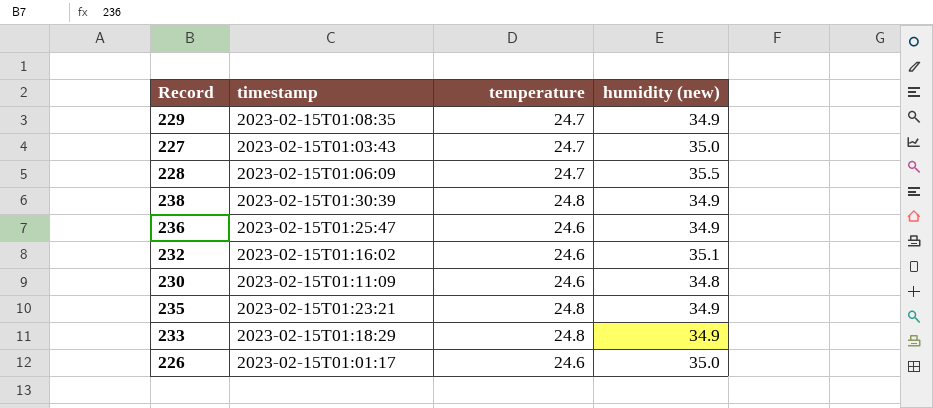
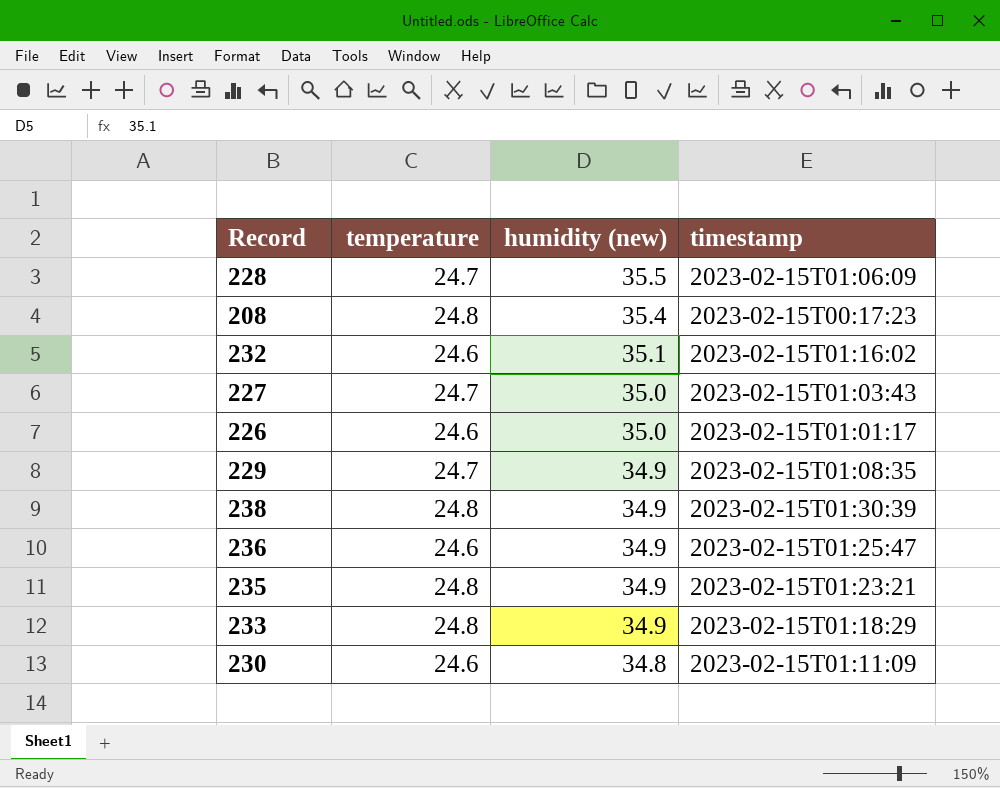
row order: none -> humidity (new) descending
column timestamp | position: 2 -> 4
row 208: none -> 24.8 | 35.4 | 2023-02-15T00:17:23

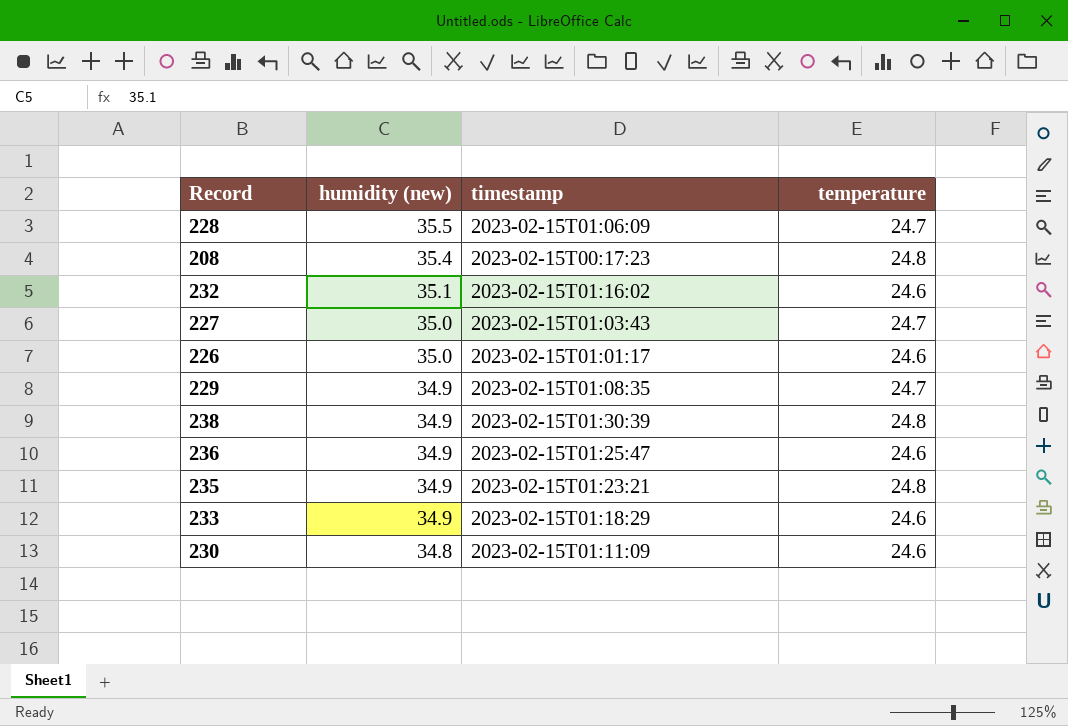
column temperature | position: 2 -> 4
233 | temperature: 24.8 -> 24.6

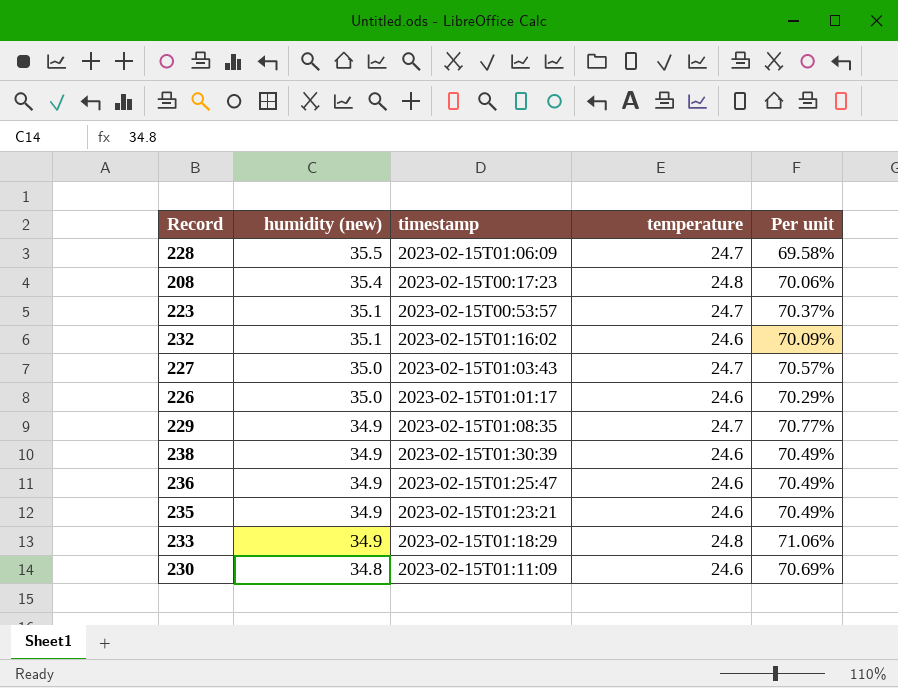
column Per unit | formula: none -> [temperature] / [humidity (new)]
row 223: none -> 35.1 | 2023-02-15T00:53:57 | 24.7 | 70.37%
238 | temperature: 24.8 -> 24.6
235 | temperature: 24.8 -> 24.6
233 | temperature: 24.6 -> 24.8

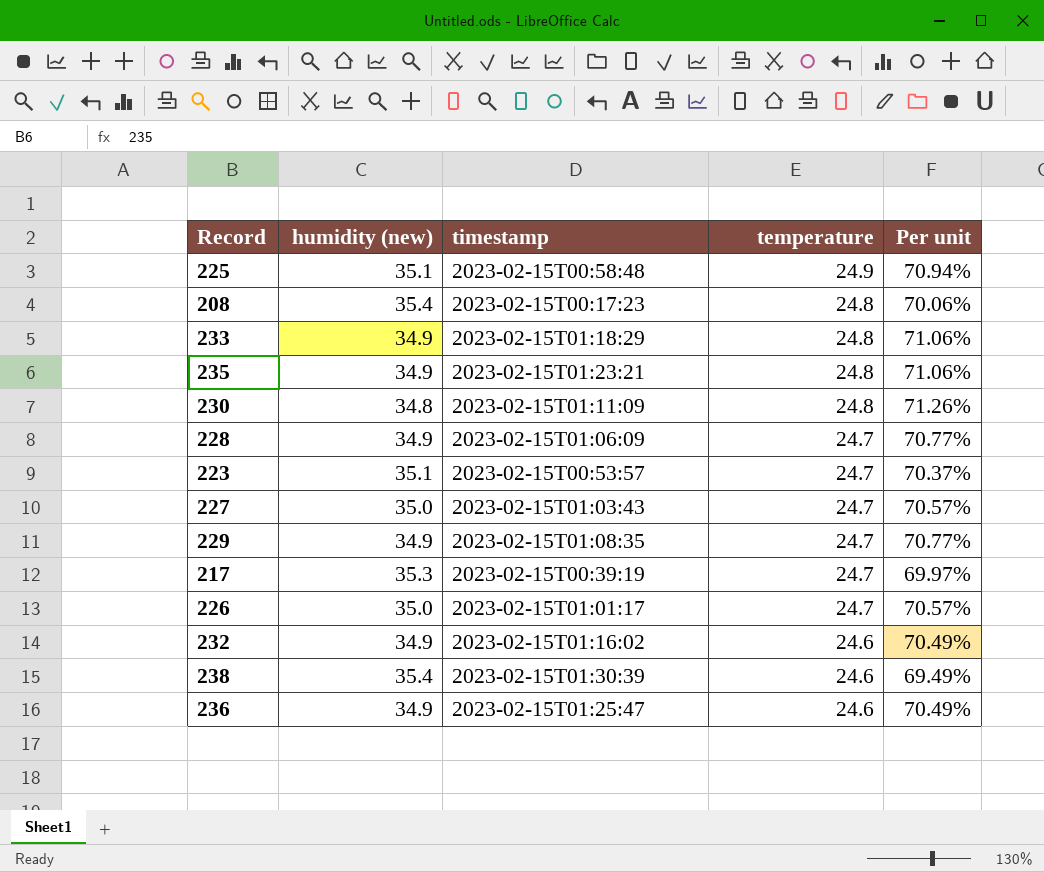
row order: humidity (new) descending -> temperature descending
row 225: none -> 35.1 | 2023-02-15T00:58:48 | 24.9 | 70.94%
235 | temperature: 24.6 -> 24.8
235 | Per unit: 70.49% -> 71.06%
230 | temperature: 24.6 -> 24.8
230 | Per unit: 70.69% -> 71.26%
228 | humidity (new): 35.5 -> 34.9
228 | Per unit: 69.58% -> 70.77%
row 217: none -> 35.3 | 2023-02-15T00:39:19 | 24.7 | 69.97%
226 | temperature: 24.6 -> 24.7
226 | Per unit: 70.29% -> 70.57%
232 | humidity (new): 35.1 -> 34.9
232 | Per unit: 70.09% -> 70.49%
238 | humidity (new): 34.9 -> 35.4
238 | Per unit: 70.49% -> 69.49%

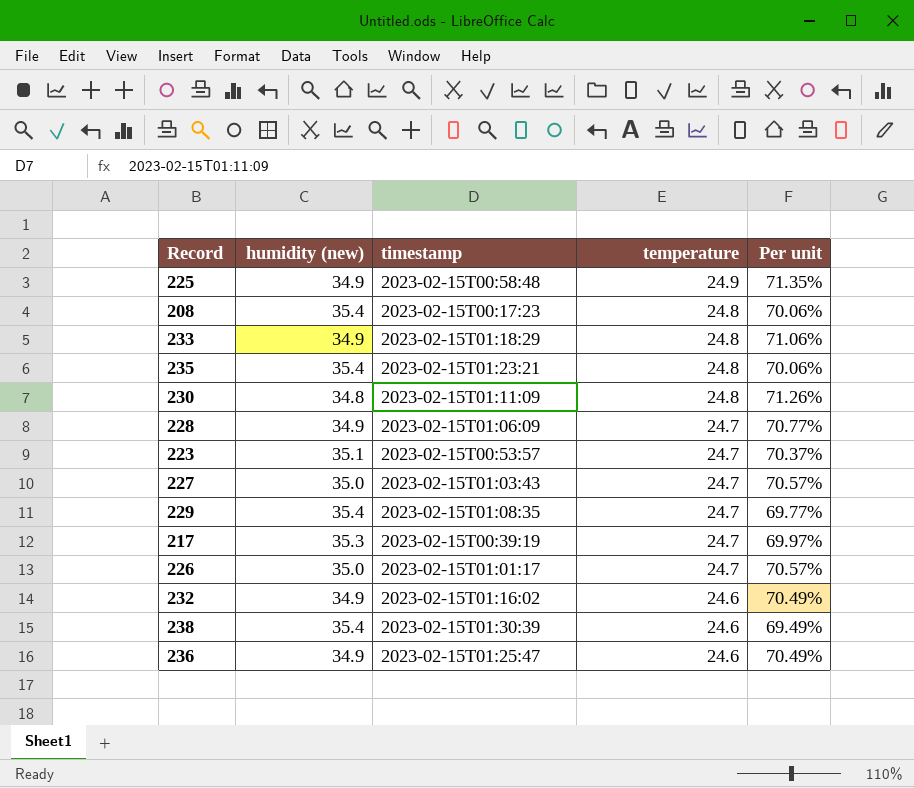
225 | humidity (new): 35.1 -> 34.9
225 | Per unit: 70.94% -> 71.35%
235 | humidity (new): 34.9 -> 35.4
235 | Per unit: 71.06% -> 70.06%
229 | humidity (new): 34.9 -> 35.4
229 | Per unit: 70.77% -> 69.77%

